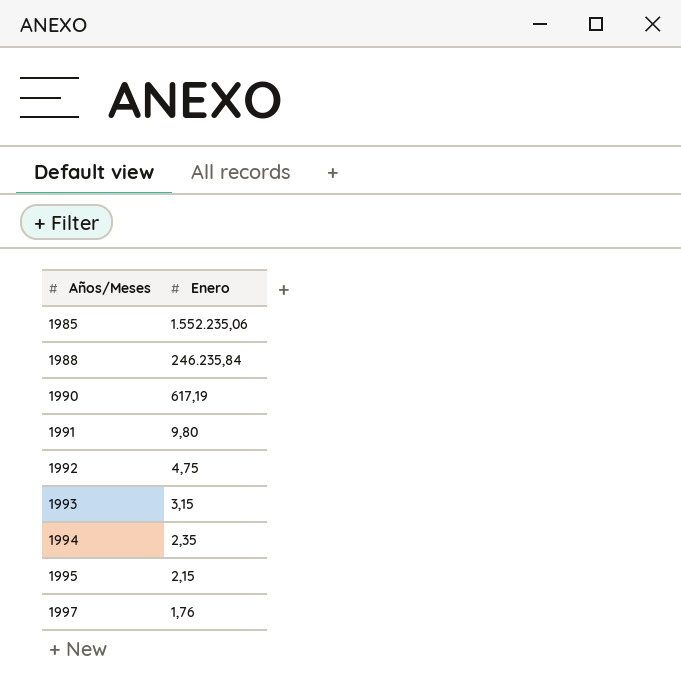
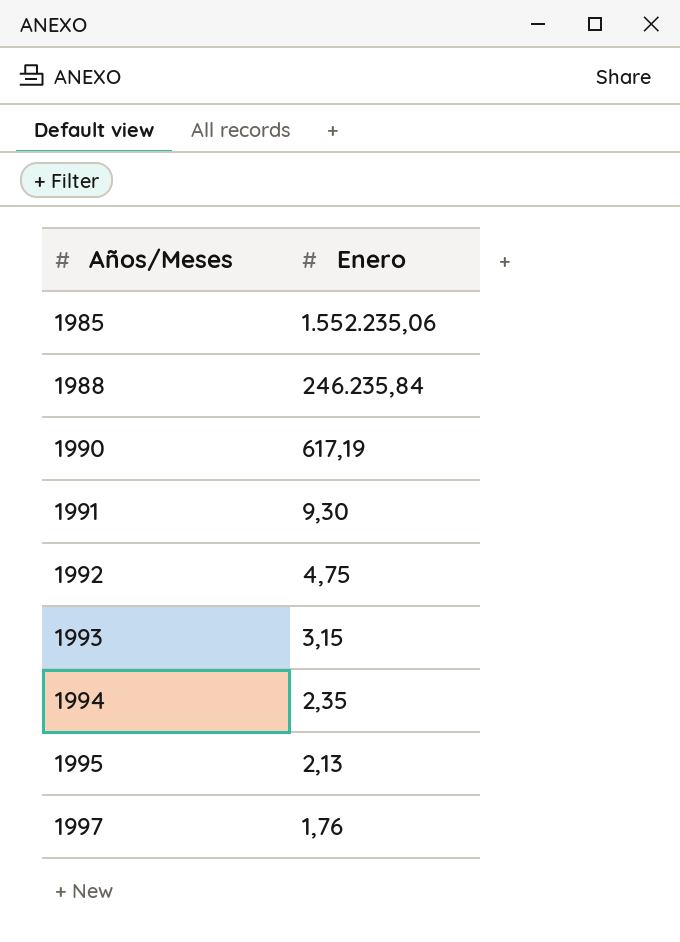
1991 | Enero: 9,80 -> 9,30
1995 | Enero: 2,15 -> 2,13

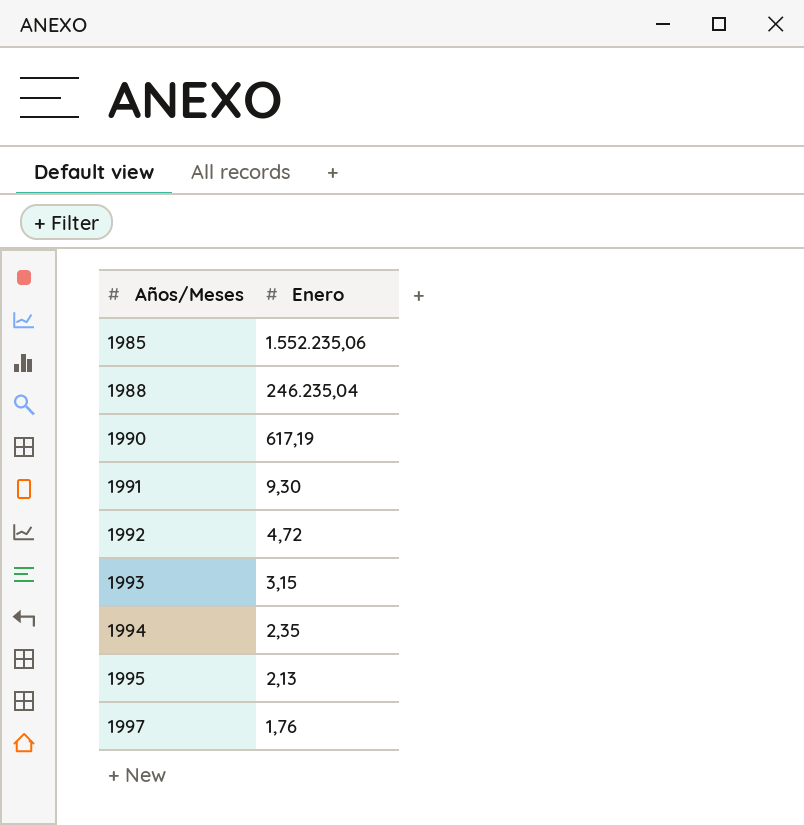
1988 | Enero: 246.235,84 -> 246.235,04
1992 | Enero: 4,75 -> 4,72

